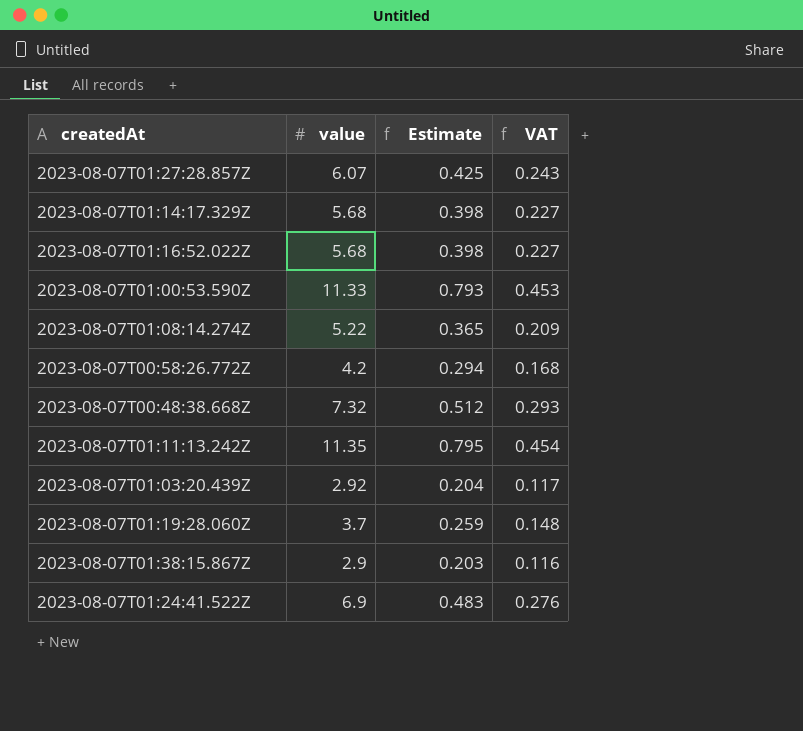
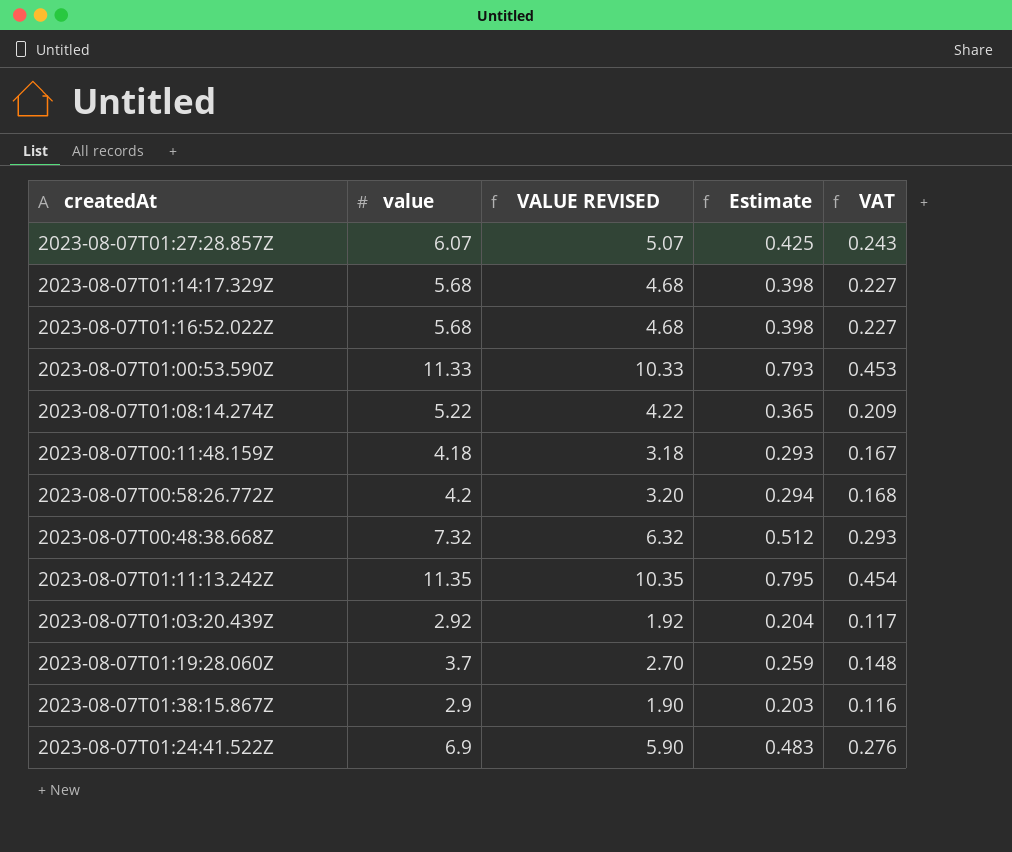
column VALUE REVISED | formula: none -> [value] - 1
row 2023-08-07T00:11:48.159Z: none -> 4.18 | 3.18 | 0.293 | 0.167

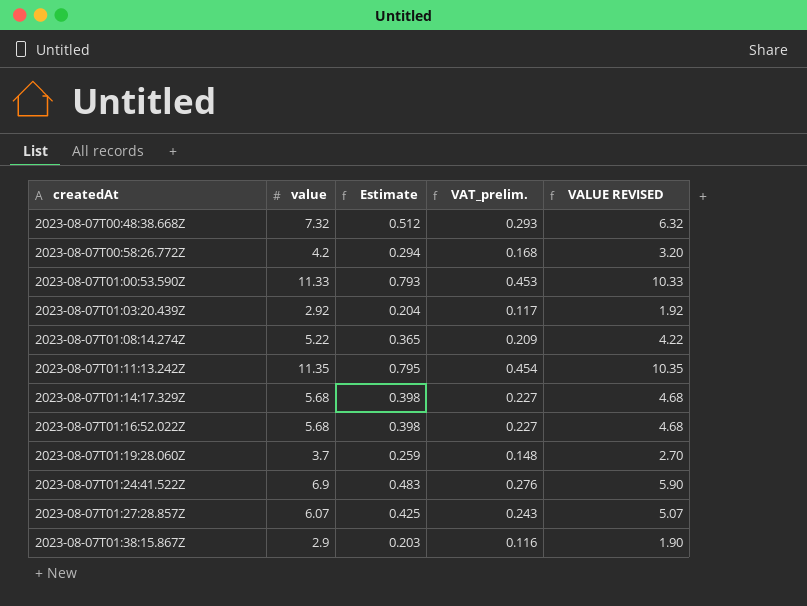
row order: none -> createdAt ascending
column name: VAT -> VAT_prelim.
column VALUE REVISED | position: 3 -> 5
row 2023-08-07T00:11:48.159Z: 4.18 | 3.18 | 0.293 | 0.167 -> none

